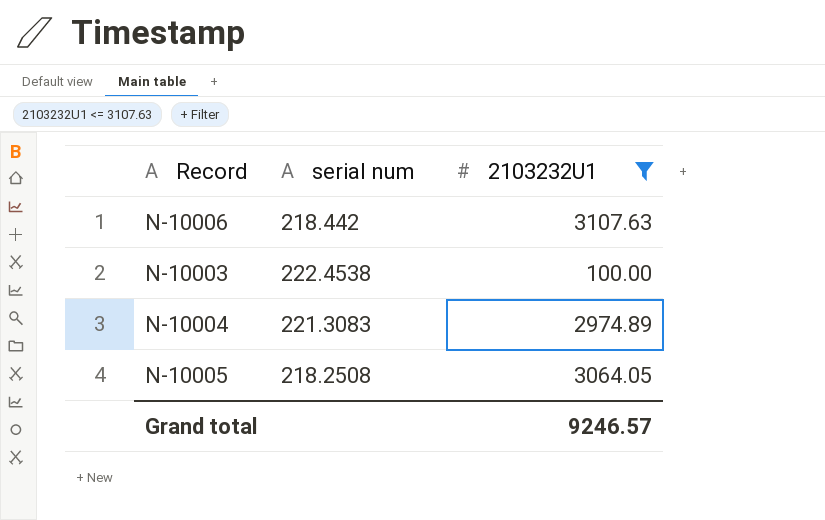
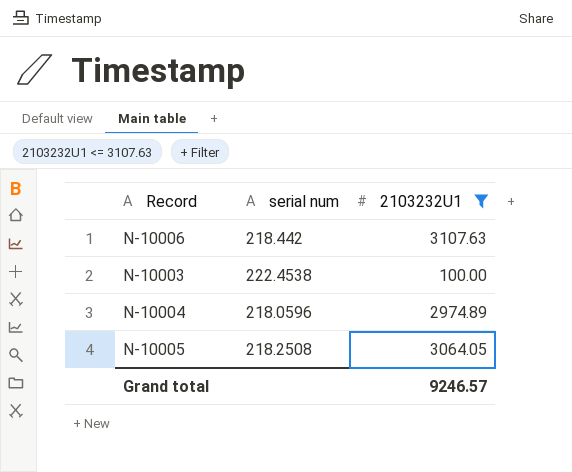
N-10004 | serial num: 221.3083 -> 218.0596

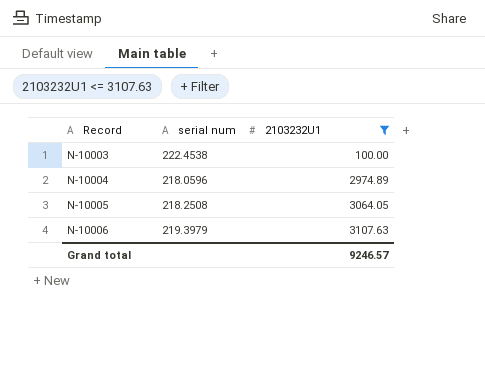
row order: none -> Record ascending
N-10006 | serial num: 218.442 -> 219.3979

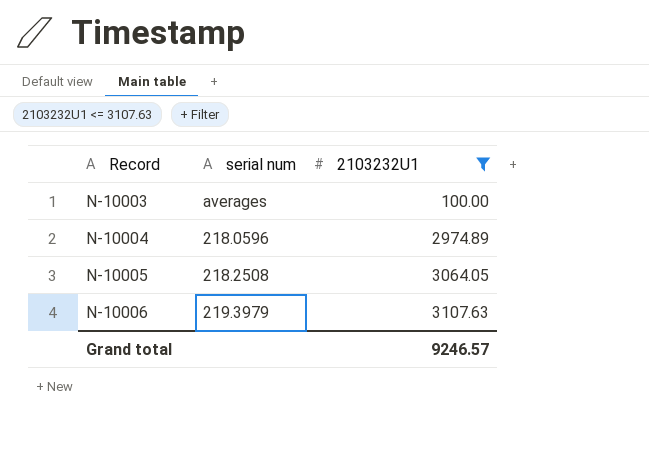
N-10003 | serial num: 222.4538 -> averages

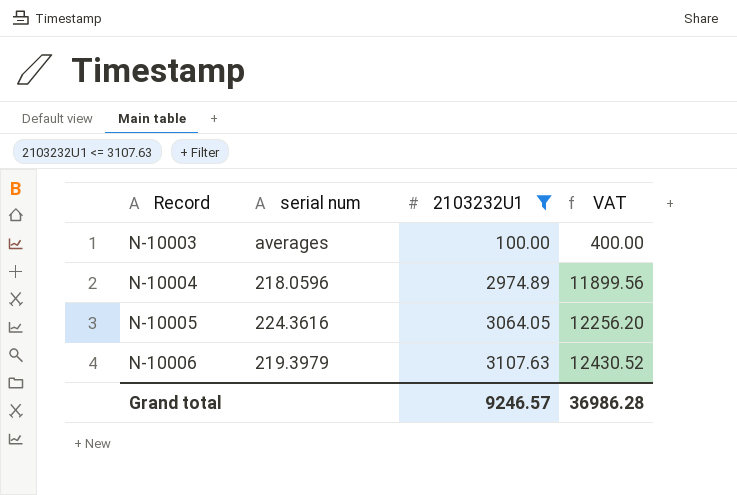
column VAT | formula: none -> [2103232U1] * 4
N-10005 | serial num: 218.2508 -> 224.3616

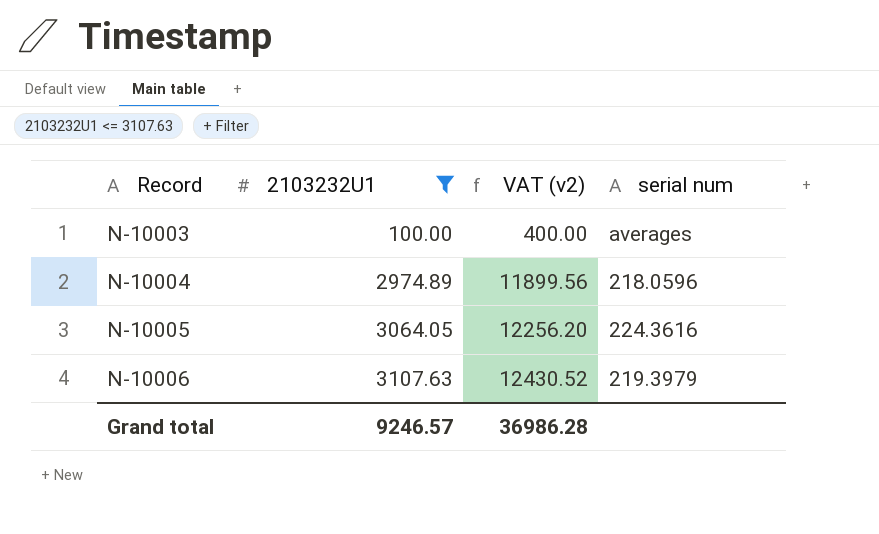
column name: VAT -> VAT (v2)
column serial num | position: 2 -> 4

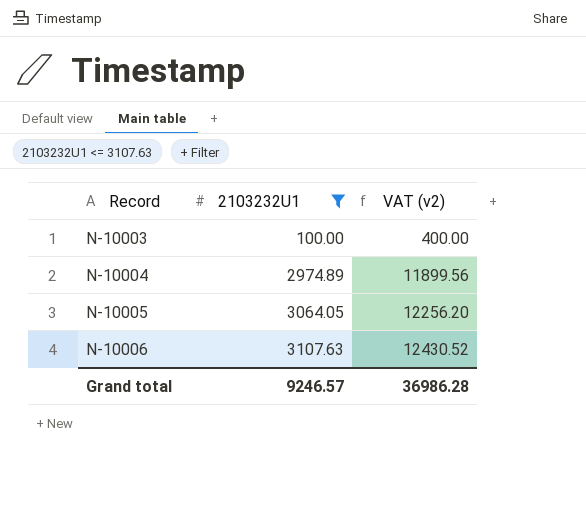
column serial num | position: 4 -> none

